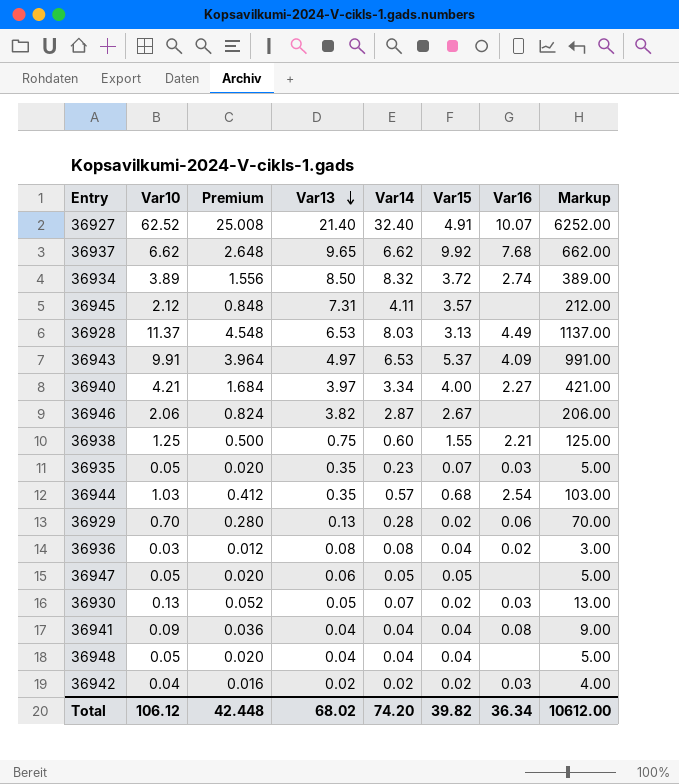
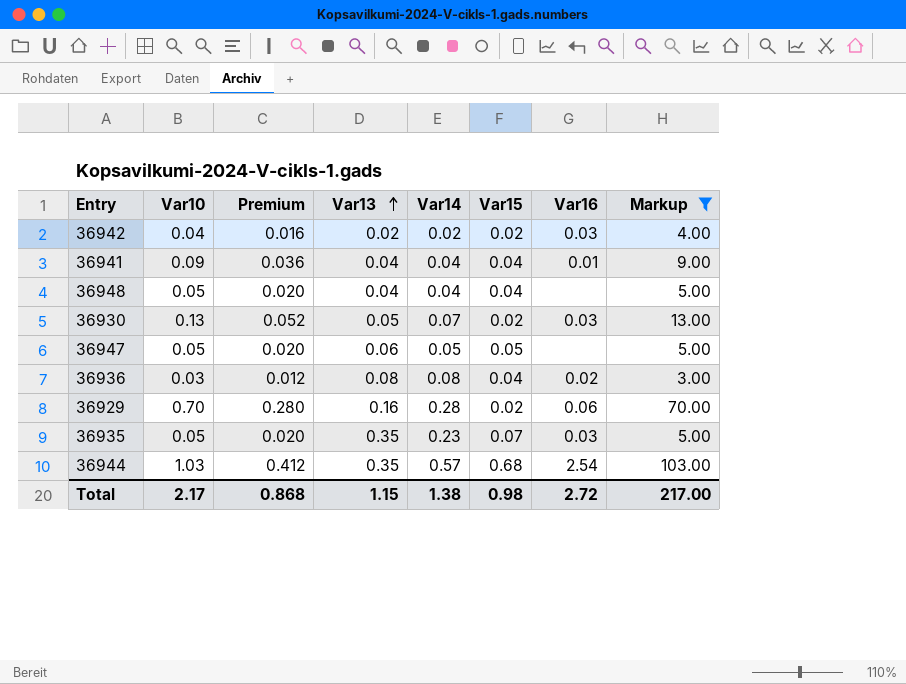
filter: none -> Markup <= 103.00
row order: Var13 descending -> Var13 ascending
36941 | Var16: 0.08 -> 0.01
36929 | Var13: 0.13 -> 0.16
Total | Var10: 106.12 -> 2.17
Total | Premium: 42.448 -> 0.868
Total | Var13: 68.02 -> 1.15
Total | Var14: 74.20 -> 1.38
Total | Var15: 39.82 -> 0.98
Total | Var16: 36.34 -> 2.72
Total | Markup: 10612.00 -> 217.00

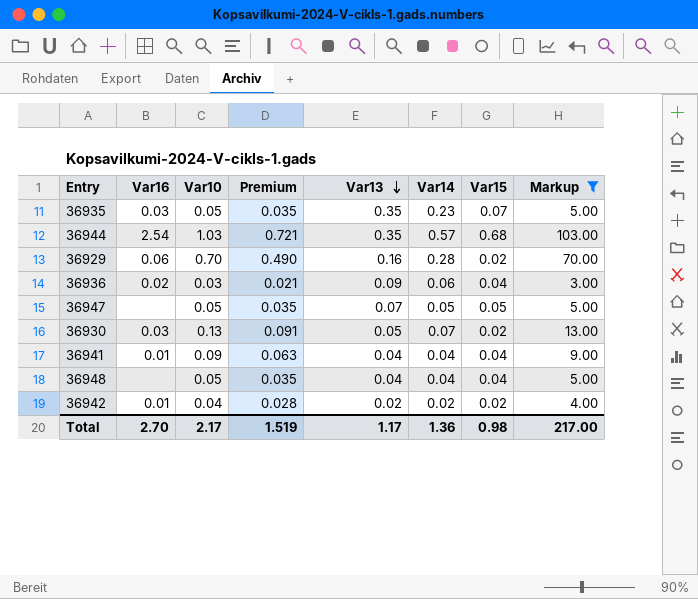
row order: Var13 ascending -> Var13 descending
column Var16 | position: 7 -> 2
column Premium | formula: [Var10] * 0.4 -> [Var10] * 0.7
36936 | Var13: 0.08 -> 0.09
36936 | Var14: 0.08 -> 0.06
36947 | Var13: 0.06 -> 0.07
36942 | Var16: 0.03 -> 0.01
Total | Var16: 2.72 -> 2.70
Total | Premium: 0.868 -> 1.519
Total | Var13: 1.15 -> 1.17
Total | Var14: 1.38 -> 1.36

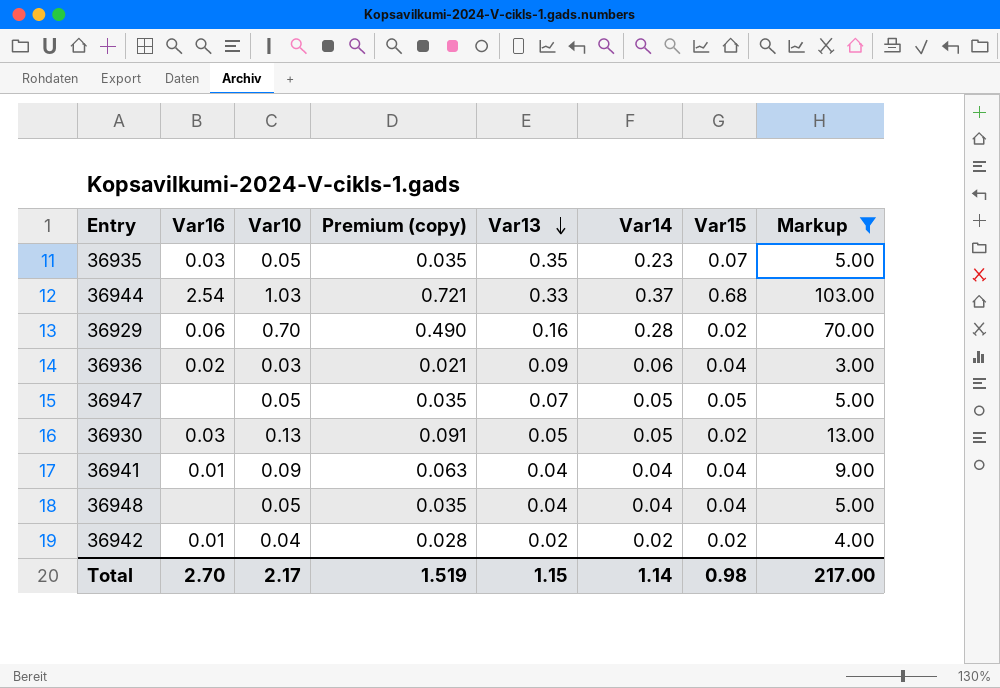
column name: Premium -> Premium (copy)
36944 | Var13: 0.35 -> 0.33
36944 | Var14: 0.57 -> 0.37
36930 | Var14: 0.07 -> 0.05
Total | Var13: 1.17 -> 1.15
Total | Var14: 1.36 -> 1.14

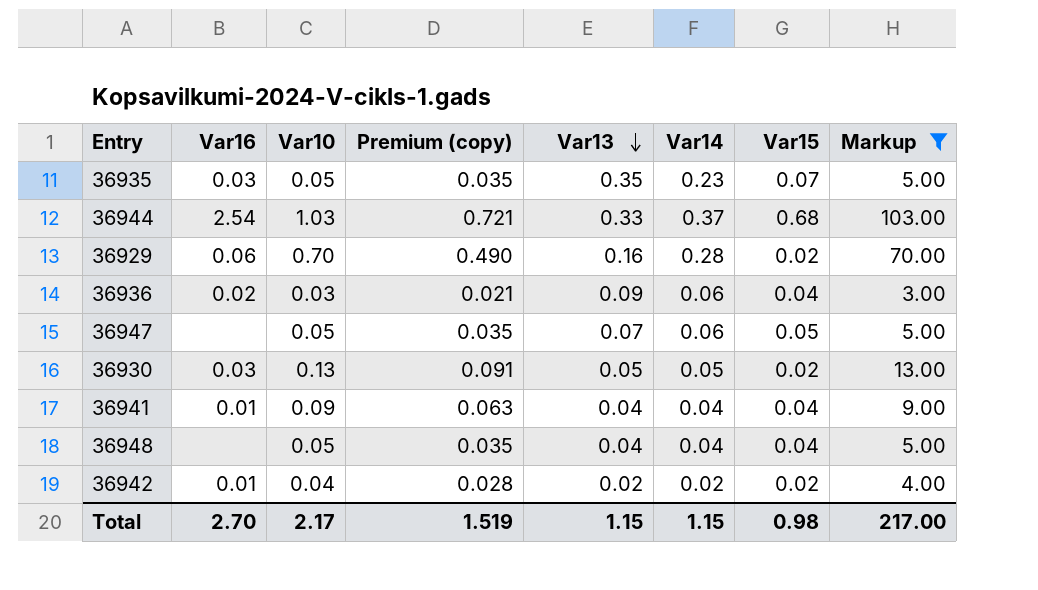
36947 | Var14: 0.05 -> 0.06
Total | Var14: 1.14 -> 1.15

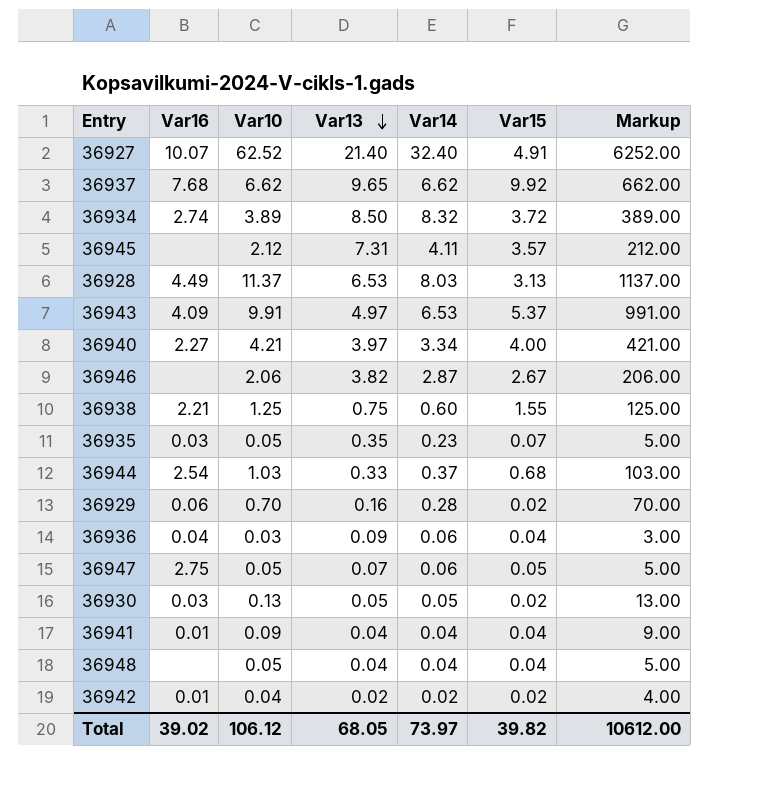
filter: Markup <= 103.00 -> none
column Premium (copy) | formula: [Var10] * 0.7 -> none
36936 | Var16: 0.02 -> 0.04
36947 | Var16: none -> 2.75
Total | Var16: 2.70 -> 39.02
Total | Var10: 2.17 -> 106.12
Total | Var13: 1.15 -> 68.05
Total | Var14: 1.15 -> 73.97
Total | Var15: 0.98 -> 39.82
Total | Markup: 217.00 -> 10612.00

